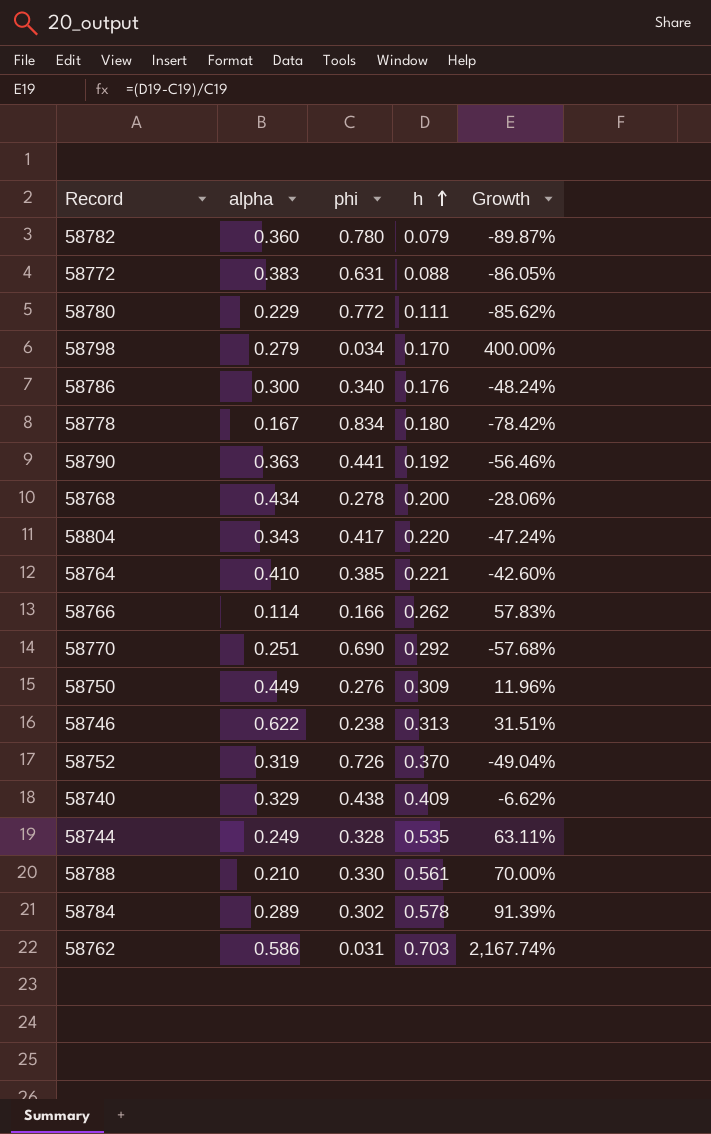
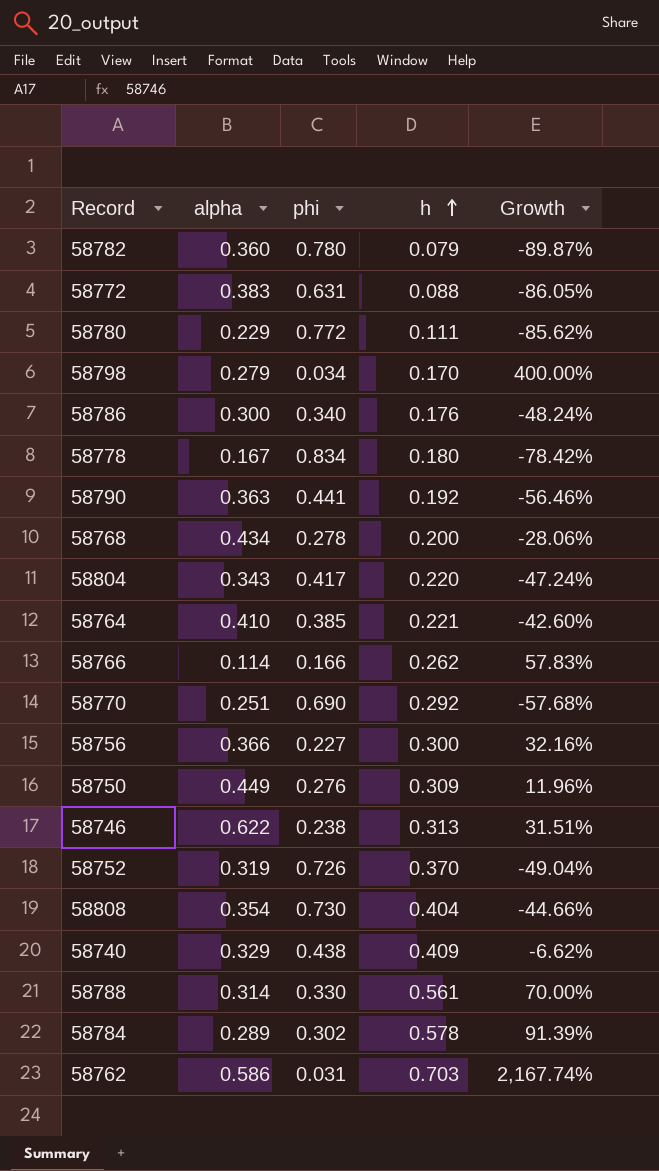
row 58744: 0.249 | 0.328 | 0.535 | 63.11% -> none
row 58756: none -> 0.366 | 0.227 | 0.300 | 32.16%
row 58808: none -> 0.354 | 0.730 | 0.404 | -44.66%
58788 | alpha: 0.210 -> 0.314

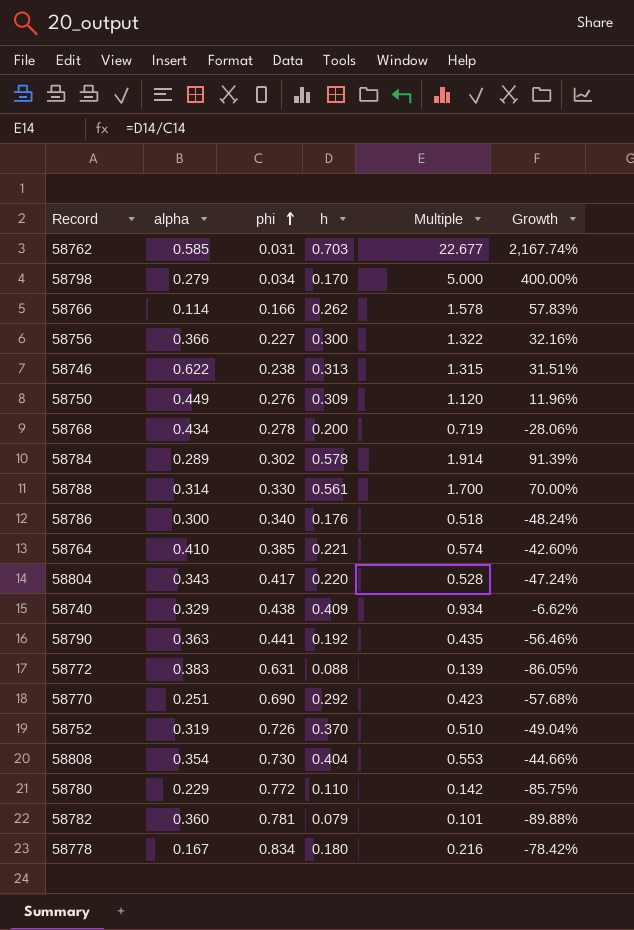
row order: h ascending -> phi ascending
column Multiple | formula: none -> [h] / [phi]
58762 | alpha: 0.586 -> 0.585
58780 | h: 0.111 -> 0.110
58780 | Growth: -85.62% -> -85.75%
58782 | phi: 0.780 -> 0.781
58782 | Growth: -89.87% -> -89.88%

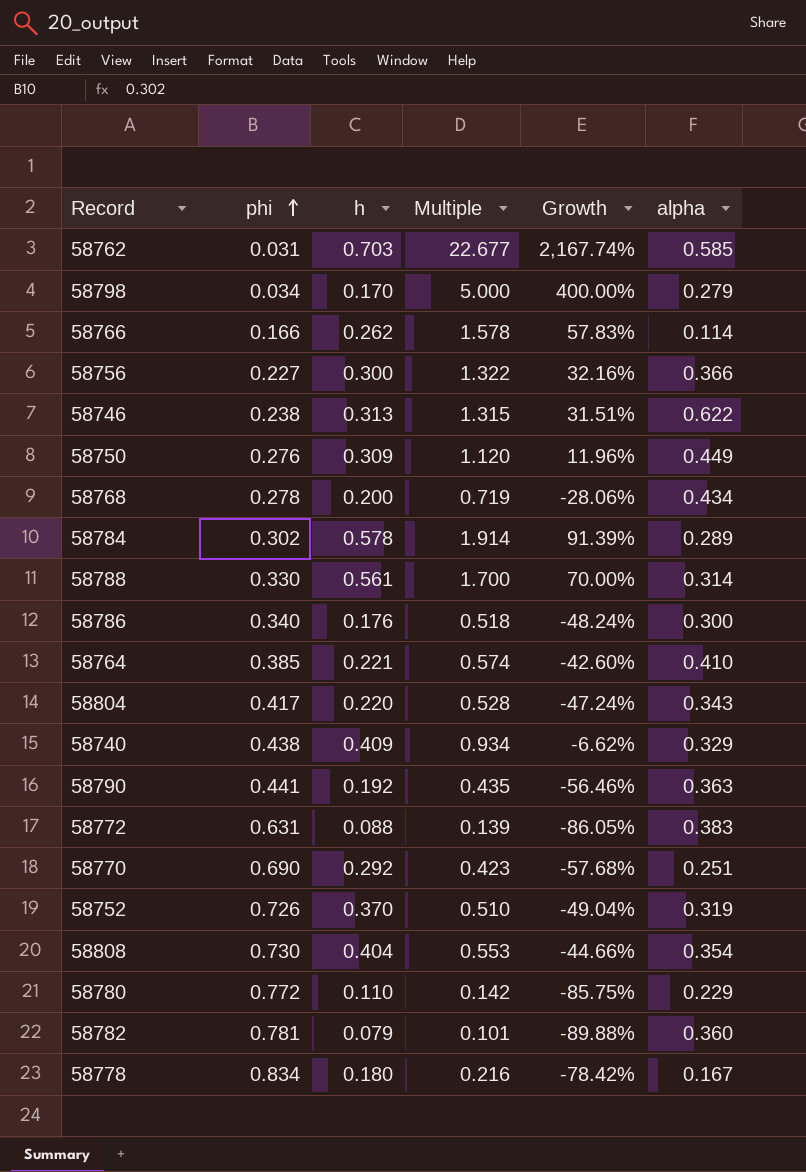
column alpha | position: 2 -> 6

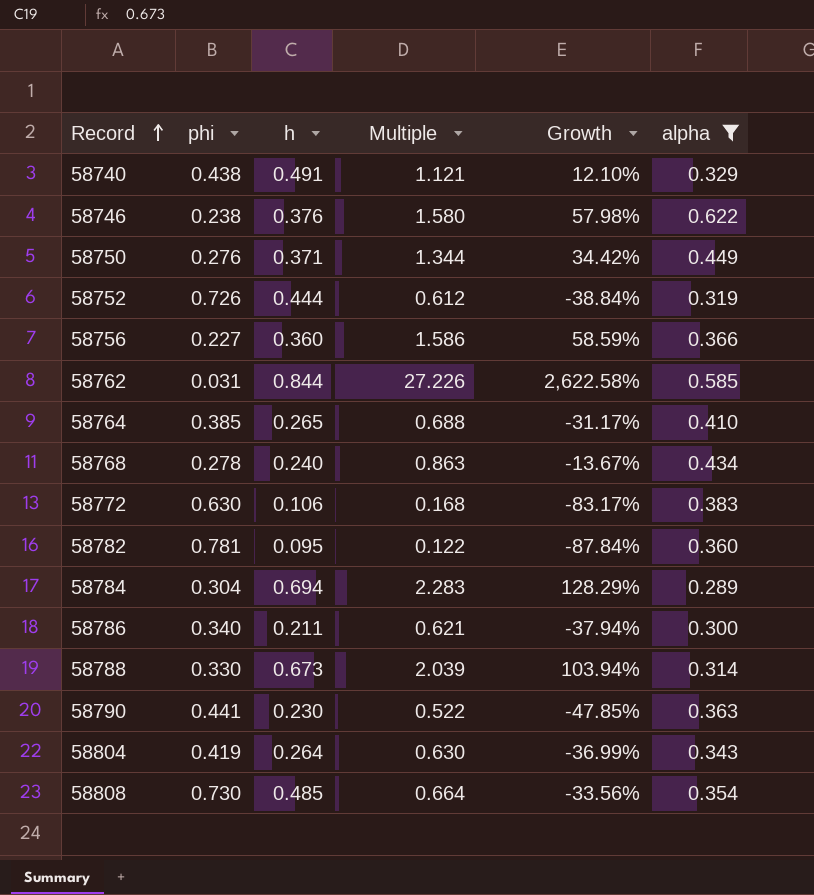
filter: none -> alpha >= 0.289
row order: phi ascending -> Record ascending
58740 | h: 0.409 -> 0.491
58740 | Multiple: 0.934 -> 1.121
58740 | Growth: -6.62% -> 12.10%
58746 | h: 0.313 -> 0.376
58746 | Multiple: 1.315 -> 1.580
58746 | Growth: 31.51% -> 57.98%
58750 | h: 0.309 -> 0.371
58750 | Multiple: 1.120 -> 1.344
58750 | Growth: 11.96% -> 34.42%
58752 | h: 0.370 -> 0.444
58752 | Multiple: 0.510 -> 0.612
58752 | Growth: -49.04% -> -38.84%
58756 | h: 0.300 -> 0.360
58756 | Multiple: 1.322 -> 1.586
58756 | Growth: 32.16% -> 58.59%
58762 | h: 0.703 -> 0.844
58762 | Multiple: 22.677 -> 27.226
58762 | Growth: 2,167.74% -> 2,622.58%
58764 | h: 0.221 -> 0.265
58764 | Multiple: 0.574 -> 0.688
58764 | Growth: -42.60% -> -31.17%
58768 | h: 0.200 -> 0.240
58768 | Multiple: 0.719 -> 0.863
58768 | Growth: -28.06% -> -13.67%
58772 | phi: 0.631 -> 0.630
58772 | h: 0.088 -> 0.106
58772 | Multiple: 0.139 -> 0.168
58772 | Growth: -86.05% -> -83.17%
58782 | h: 0.079 -> 0.095
58782 | Multiple: 0.101 -> 0.122
58782 | Growth: -89.88% -> -87.84%
58784 | phi: 0.302 -> 0.304
58784 | h: 0.578 -> 0.694
58784 | Multiple: 1.914 -> 2.283
58784 | Growth: 91.39% -> 128.29%
58786 | h: 0.176 -> 0.211
58786 | Multiple: 0.518 -> 0.621
58786 | Growth: -48.24% -> -37.94%
58788 | h: 0.561 -> 0.673
58788 | Multiple: 1.700 -> 2.039
58788 | Growth: 70.00% -> 103.94%
58790 | h: 0.192 -> 0.230
58790 | Multiple: 0.435 -> 0.522
58790 | Growth: -56.46% -> -47.85%
58804 | phi: 0.417 -> 0.419
58804 | h: 0.220 -> 0.264
58804 | Multiple: 0.528 -> 0.630
58804 | Growth: -47.24% -> -36.99%
58808 | h: 0.404 -> 0.485
58808 | Multiple: 0.553 -> 0.664
58808 | Growth: -44.66% -> -33.56%

